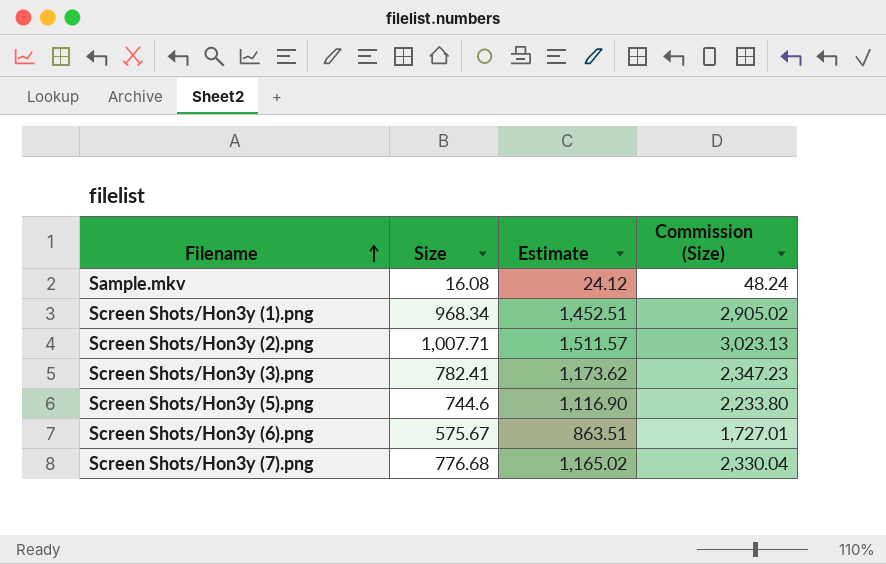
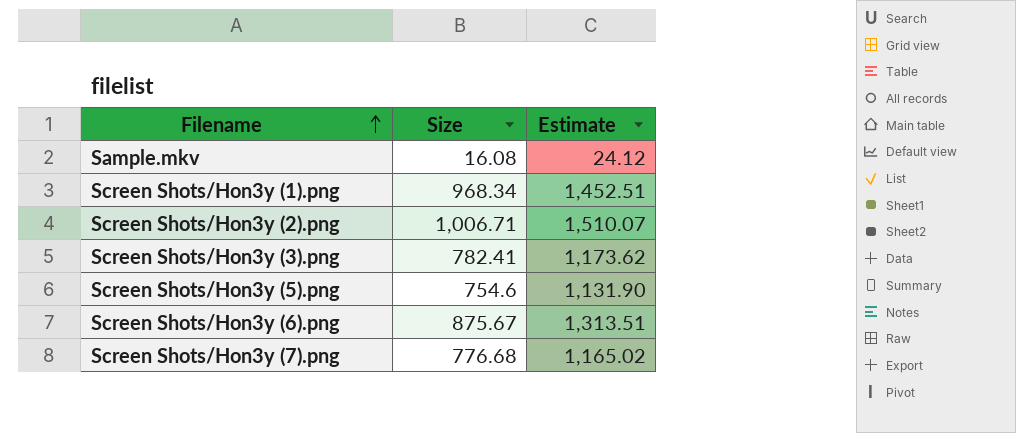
column Commission (Size) | formula: [Size] * 3 -> none
Screen Shots/Hon3y (2).png | Size: 1,007.71 -> 1,006.71
Screen Shots/Hon3y (2).png | Estimate: 1,511.57 -> 1,510.07
Screen Shots/Hon3y (5).png | Size: 744.6 -> 754.6
Screen Shots/Hon3y (5).png | Estimate: 1,116.90 -> 1,131.90
Screen Shots/Hon3y (6).png | Size: 575.67 -> 875.67
Screen Shots/Hon3y (6).png | Estimate: 863.51 -> 1,313.51

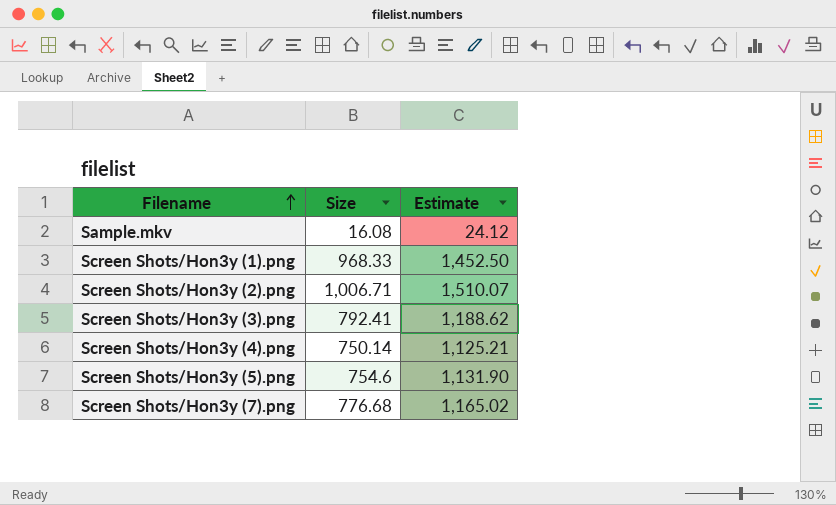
row Screen Shots/Hon3y (6).png: 875.67 | 1,313.51 -> none
Screen Shots/Hon3y (1).png | Size: 968.34 -> 968.33
Screen Shots/Hon3y (1).png | Estimate: 1,452.51 -> 1,452.50
Screen Shots/Hon3y (3).png | Size: 782.41 -> 792.41
Screen Shots/Hon3y (3).png | Estimate: 1,173.62 -> 1,188.62
row Screen Shots/Hon3y (4).png: none -> 750.14 | 1,125.21

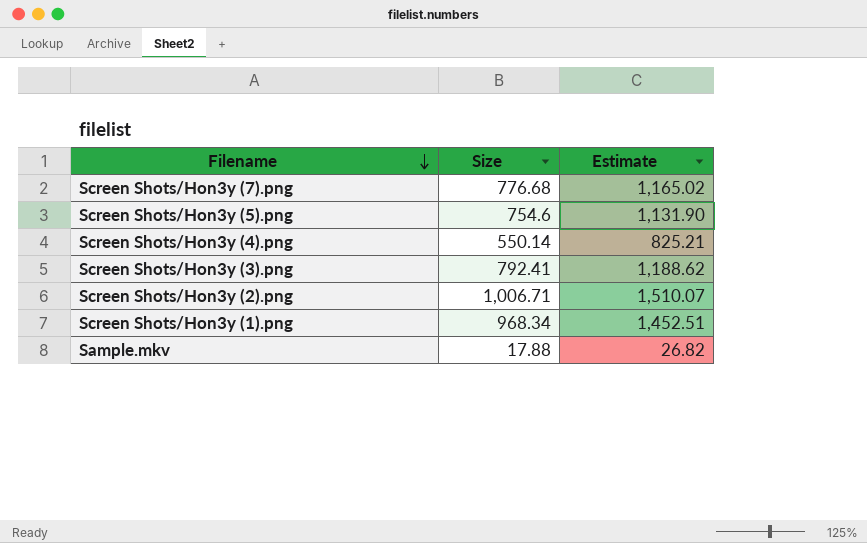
row order: Filename ascending -> Filename descending
Screen Shots/Hon3y (4).png | Size: 750.14 -> 550.14
Screen Shots/Hon3y (4).png | Estimate: 1,125.21 -> 825.21
Screen Shots/Hon3y (1).png | Size: 968.33 -> 968.34
Screen Shots/Hon3y (1).png | Estimate: 1,452.50 -> 1,452.51
Sample.mkv | Size: 16.08 -> 17.88
Sample.mkv | Estimate: 24.12 -> 26.82

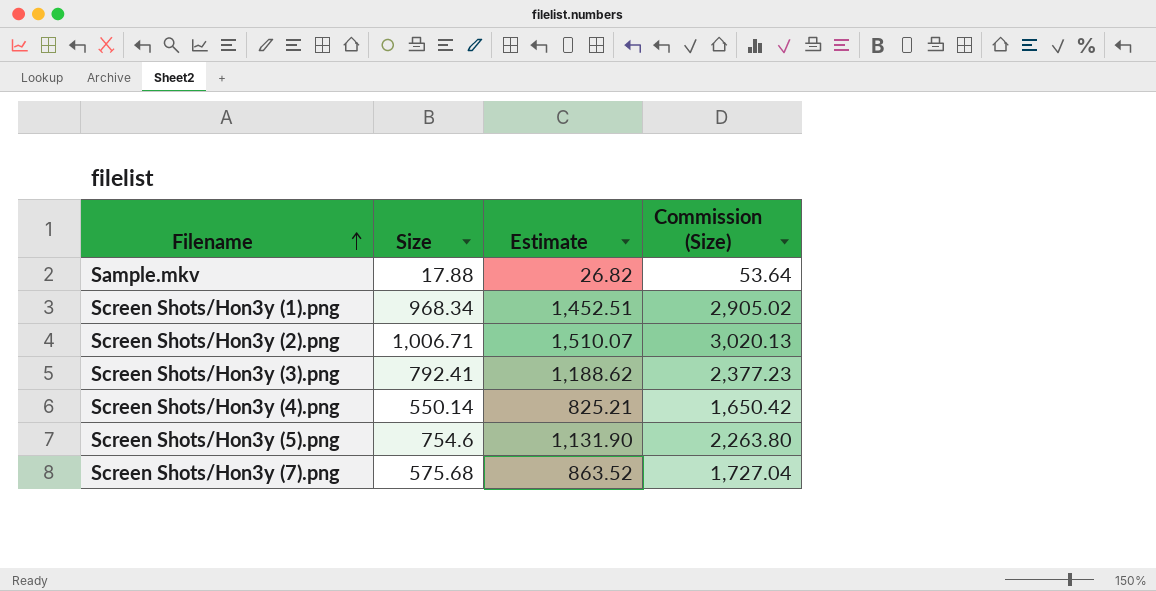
row order: Filename descending -> Filename ascending
column Commission (Size) | formula: none -> [Size] * 3
Screen Shots/Hon3y (7).png | Size: 776.68 -> 575.68
Screen Shots/Hon3y (7).png | Estimate: 1,165.02 -> 863.52

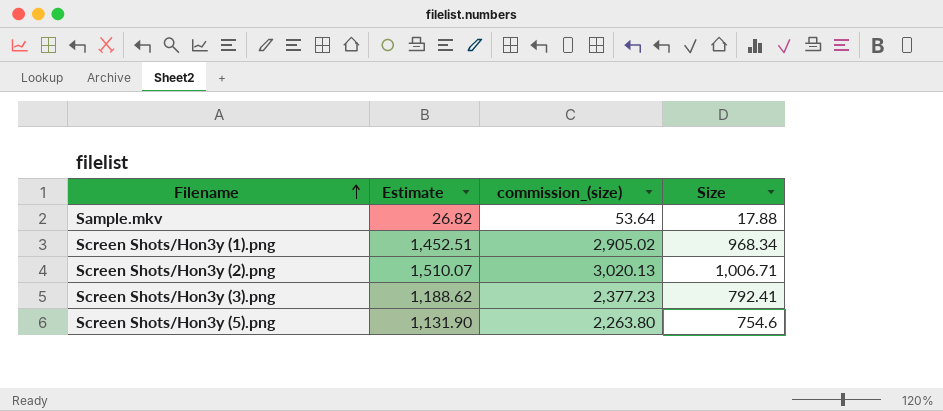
column name: Commission (Size) -> commission_(size)
column Size | position: 2 -> 4
row Screen Shots/Hon3y (4).png: 550.14 | 825.21 | 1,650.42 -> none
row Screen Shots/Hon3y (7).png: 575.68 | 863.52 | 1,727.04 -> none

